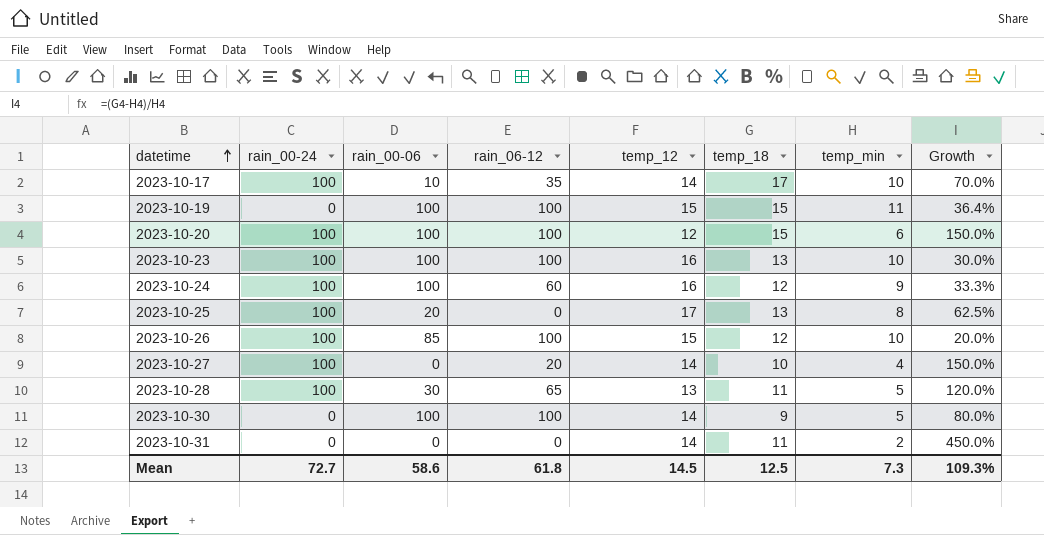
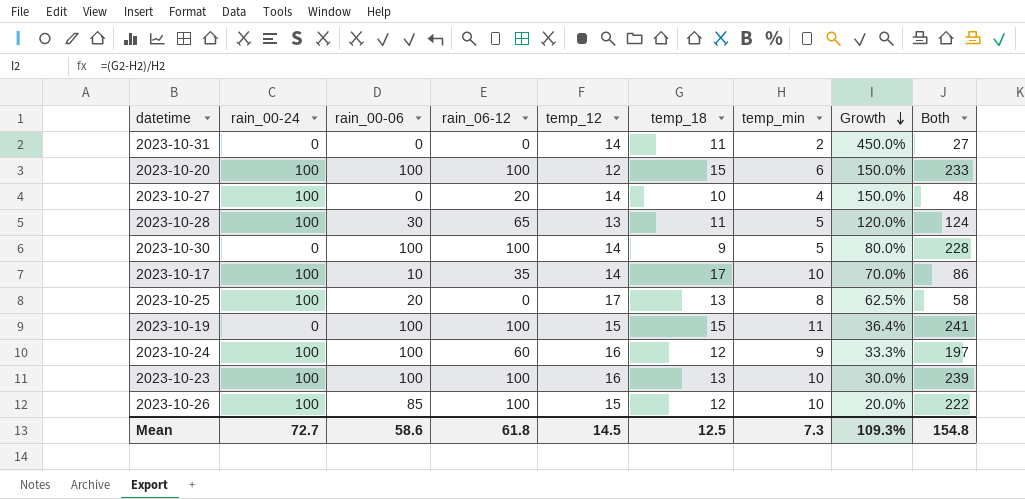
row order: datetime ascending -> Growth descending
column Both | formula: none -> [rain_00-06] + [rain_06-12] + [temp_12] + [temp_18] + [temp_min]

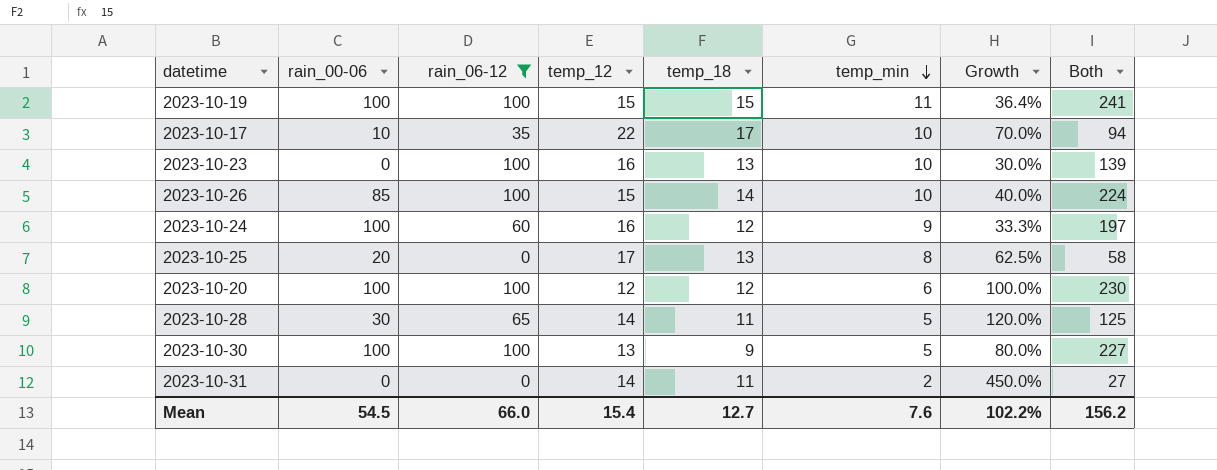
filter: none -> rain_06-12 != 20
row order: Growth descending -> temp_min descending
column rain_00-24 | position: 2 -> none
2023-10-17 | temp_12: 14 -> 22
2023-10-17 | Both: 86 -> 94
2023-10-23 | rain_00-06: 100 -> 0
2023-10-23 | Both: 239 -> 139
2023-10-26 | temp_18: 12 -> 14
2023-10-26 | Growth: 20.0% -> 40.0%
2023-10-26 | Both: 222 -> 224
2023-10-20 | temp_18: 15 -> 12
2023-10-20 | Growth: 150.0% -> 100.0%
2023-10-20 | Both: 233 -> 230
2023-10-28 | temp_12: 13 -> 14
2023-10-28 | Both: 124 -> 125
2023-10-30 | temp_12: 14 -> 13
2023-10-30 | Both: 228 -> 227
Mean | rain_00-06: 58.6 -> 54.5
Mean | rain_06-12: 61.8 -> 66.0
Mean | temp_12: 14.5 -> 15.4
Mean | temp_18: 12.5 -> 12.7
Mean | temp_min: 7.3 -> 7.6
Mean | Growth: 109.3% -> 102.2%
Mean | Both: 154.8 -> 156.2

